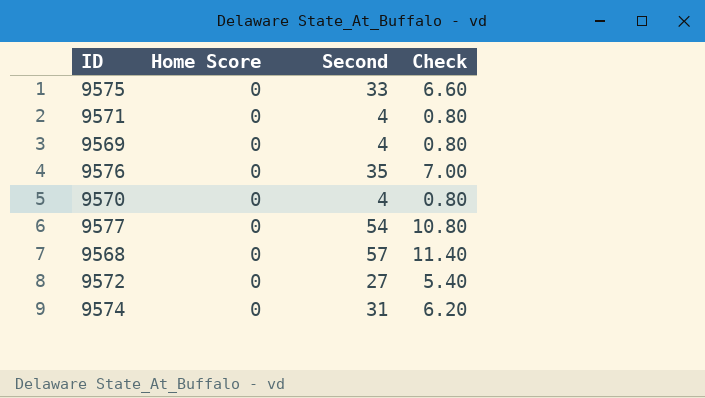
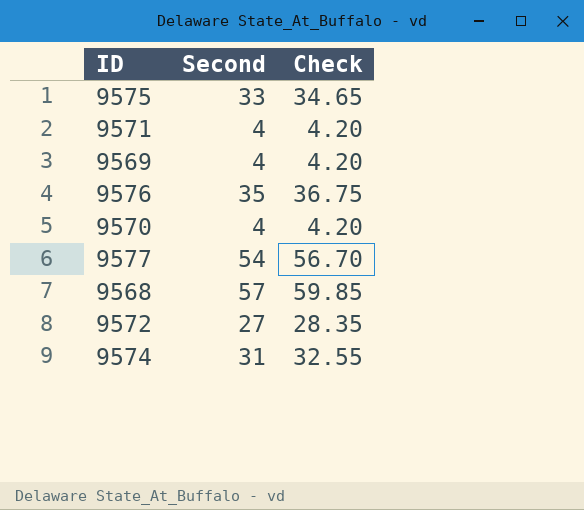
column Home Score | position: 2 -> none
column Check | formula: [Second] * 0.2 -> [Second] * 1.05

